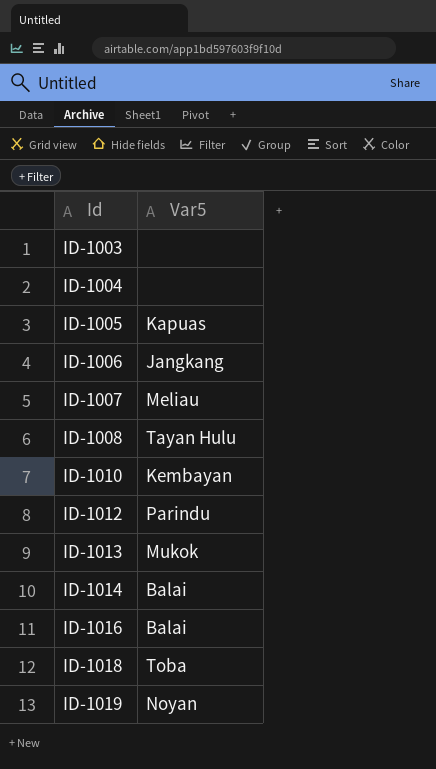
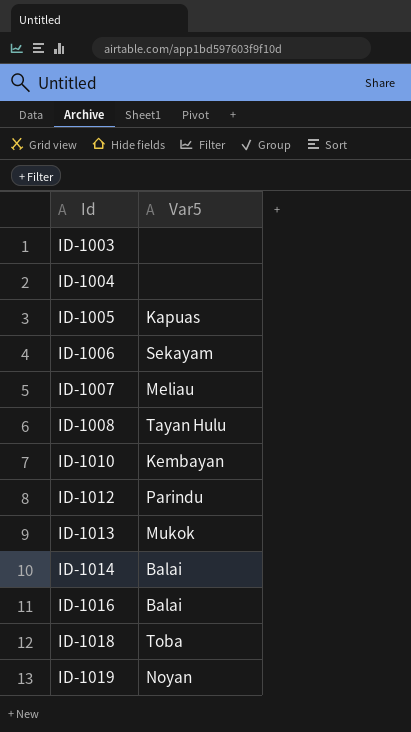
ID-1006 | Var5: Jangkang -> Sekayam

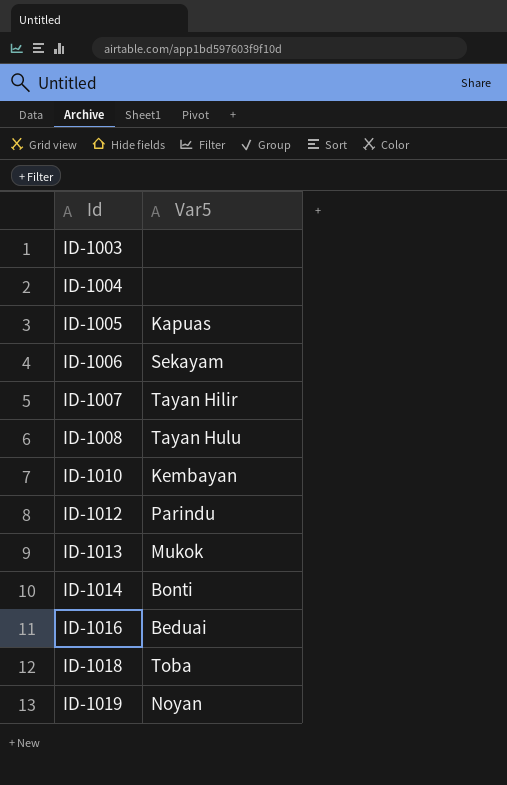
ID-1007 | Var5: Meliau -> Tayan Hilir
ID-1014 | Var5: Balai -> Bonti
ID-1016 | Var5: Balai -> Beduai

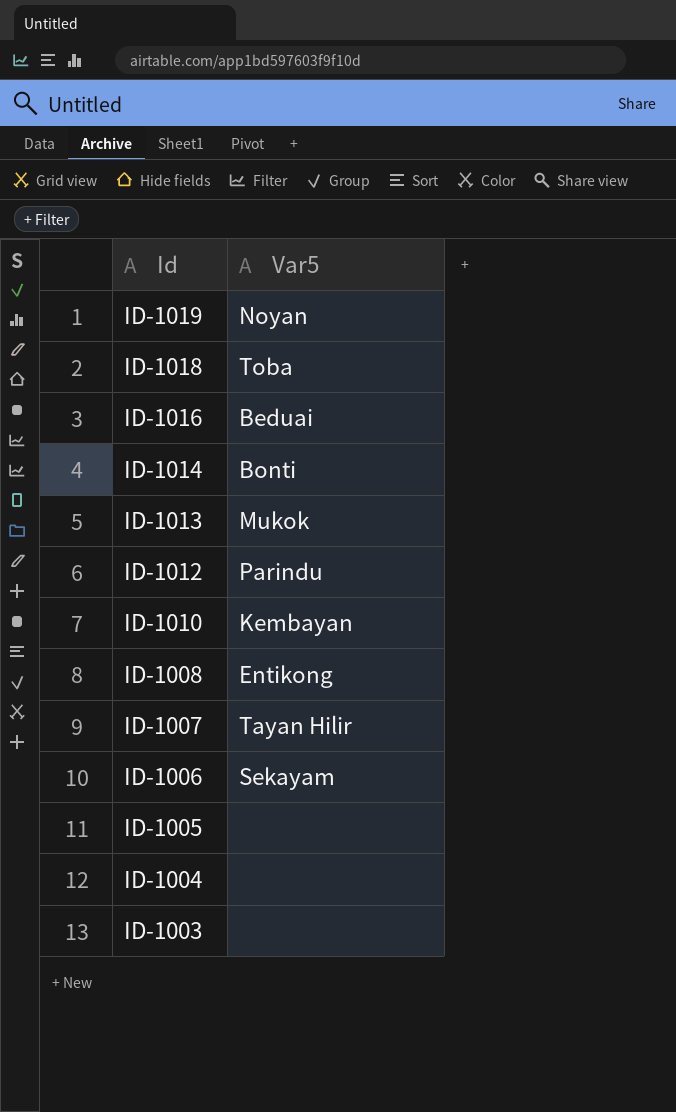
row order: Id ascending -> Id descending
ID-1008 | Var5: Tayan Hulu -> Entikong
ID-1005 | Var5: Kapuas -> none

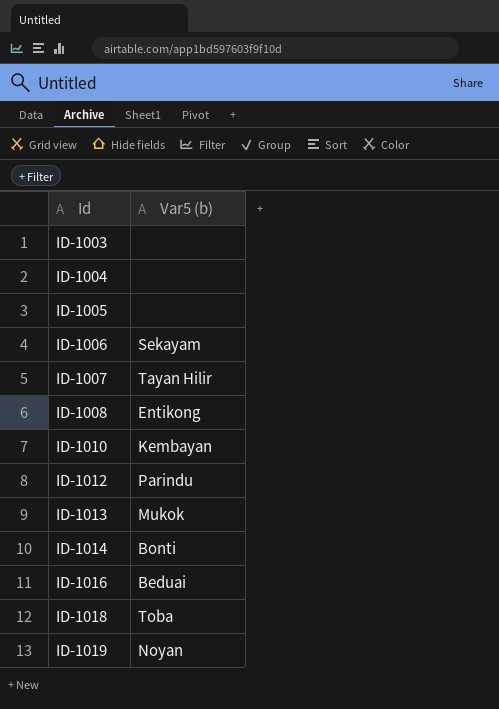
row order: Id descending -> Id ascending
column name: Var5 -> Var5 (b)

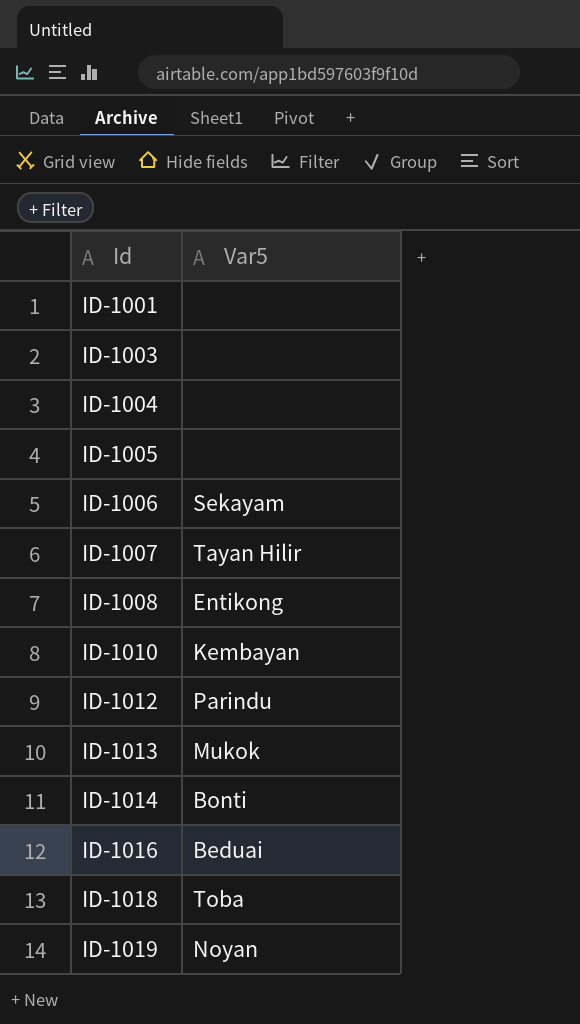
column name: Var5 (b) -> Var5
row ID-1001: none -> none

